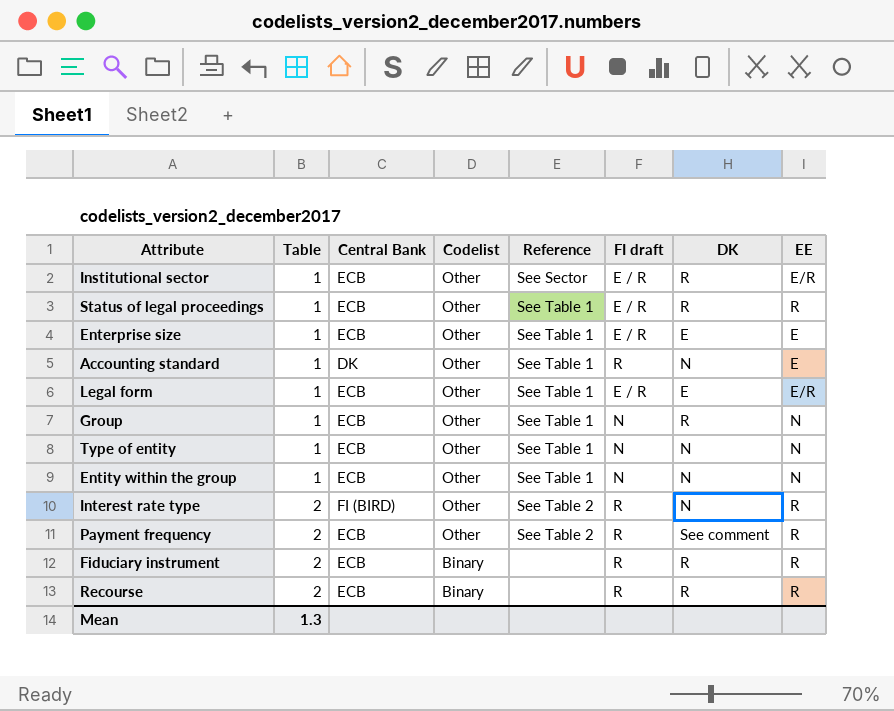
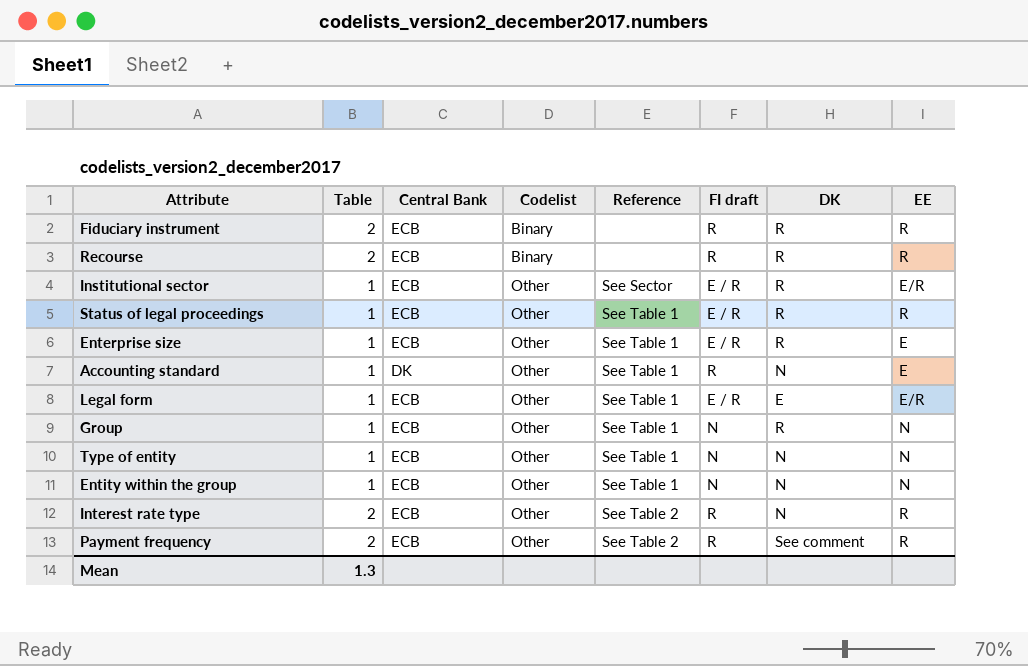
row order: Table ascending -> Codelist ascending
Enterprise size | DK: E -> R
Interest rate type | Central Bank: FI (BIRD) -> ECB

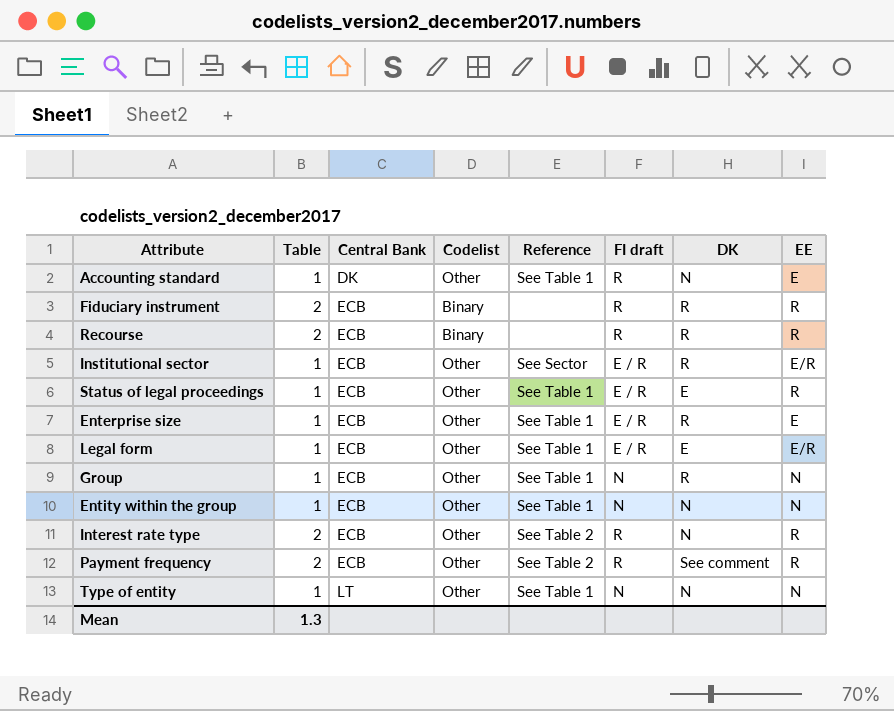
row order: Codelist ascending -> Central Bank ascending
Status of legal proceedings | DK: R -> E
Type of entity | Central Bank: ECB -> LT

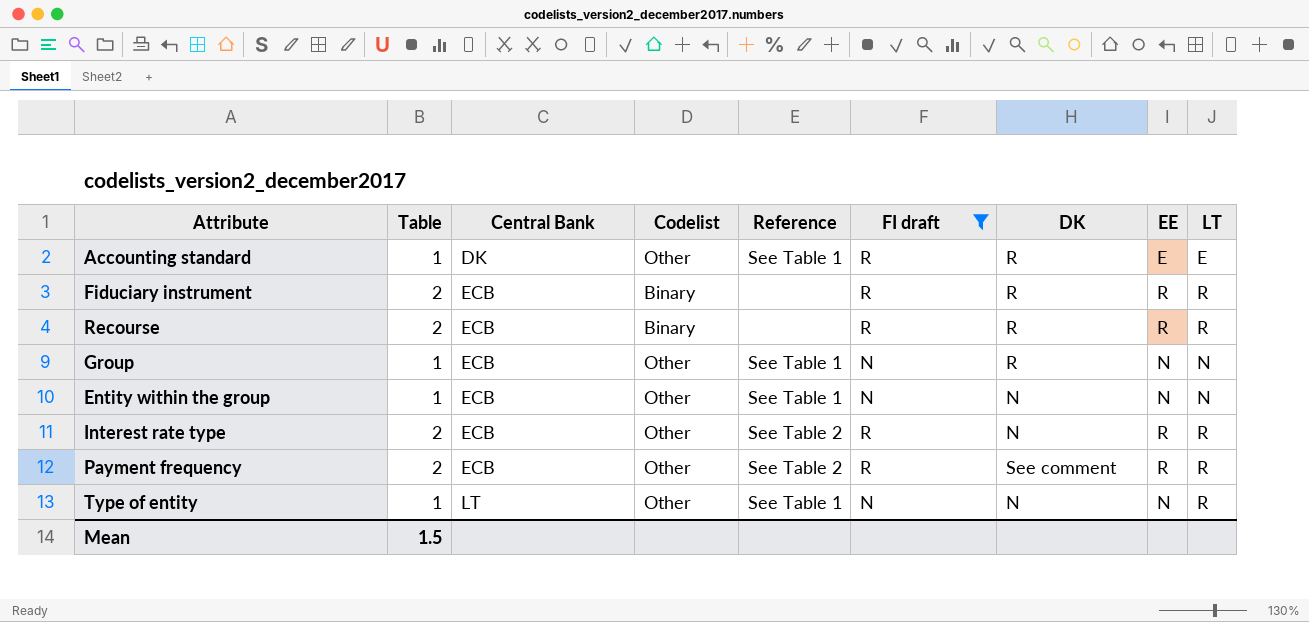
filter: none -> FI draft != E / R
column LT | position: none -> 9
Accounting standard | DK: N -> R
Mean | Table: 1.3 -> 1.5

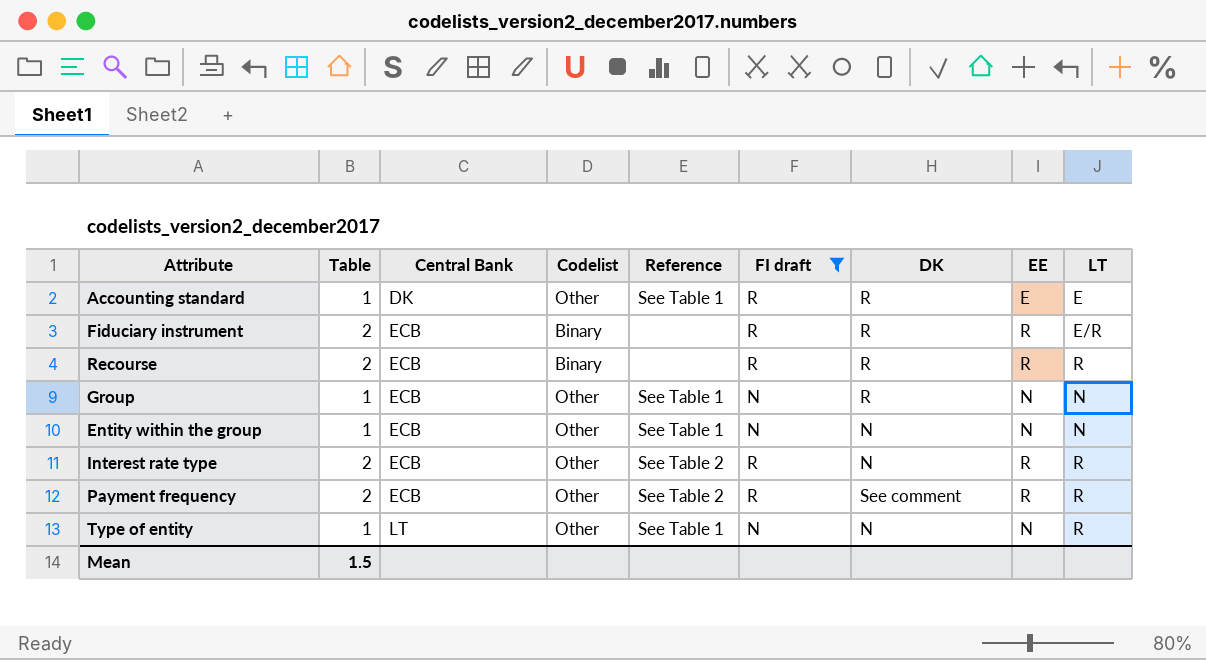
Fiduciary instrument | LT: R -> E/R

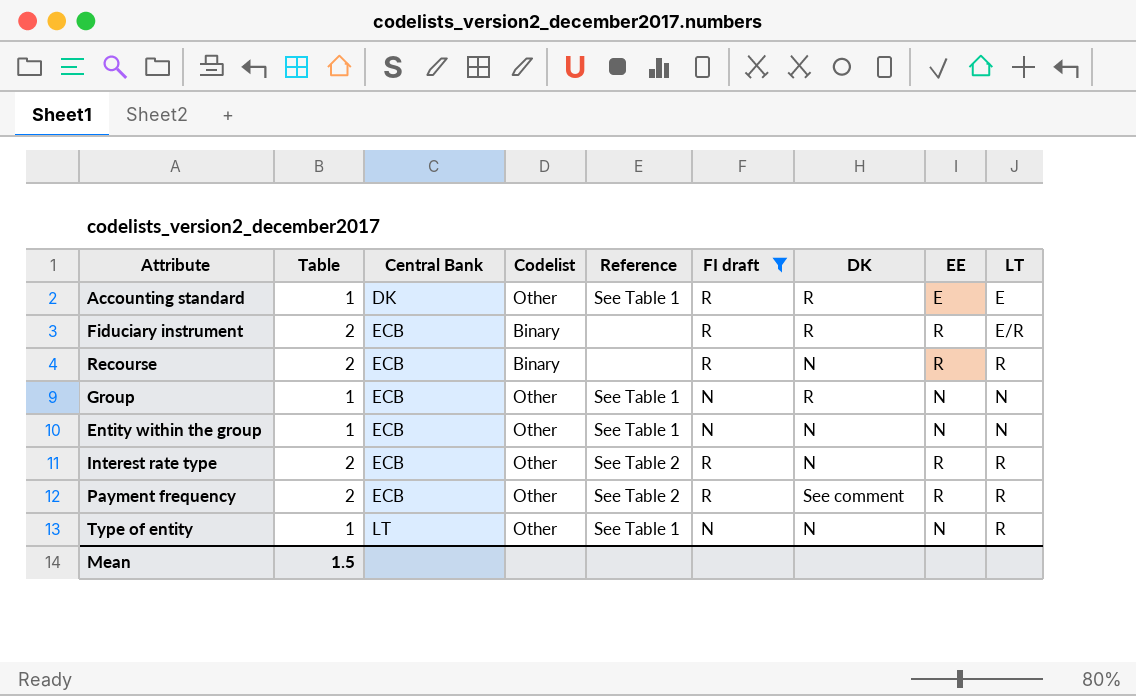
Recourse | DK: R -> N

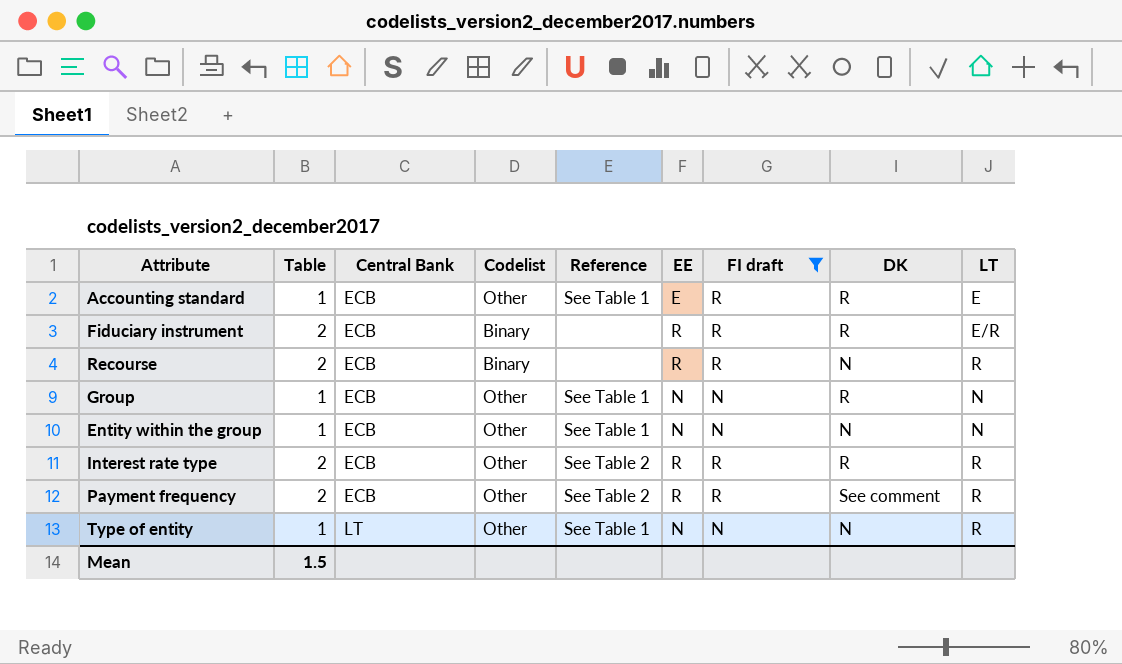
column EE | position: 8 -> 6
Accounting standard | Central Bank: DK -> ECB
Interest rate type | DK: N -> R

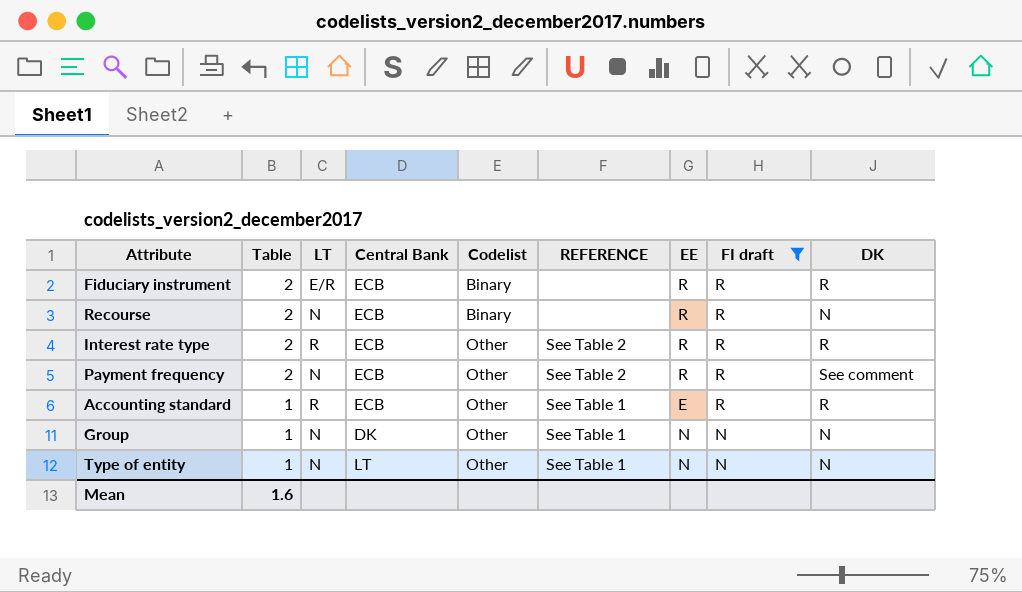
row order: Central Bank ascending -> Table descending
column LT | position: 9 -> 3
column name: Reference -> REFERENCE
row Entity within the group: 1 | ECB | Other | See Table 1 | N | N | N | N -> none
Recourse | LT: R -> N
Payment frequency | LT: R -> N
Accounting standard | LT: E -> R
Group | Central Bank: ECB -> DK
Group | DK: R -> N
Type of entity | LT: R -> N
Mean | Table: 1.5 -> 1.6

